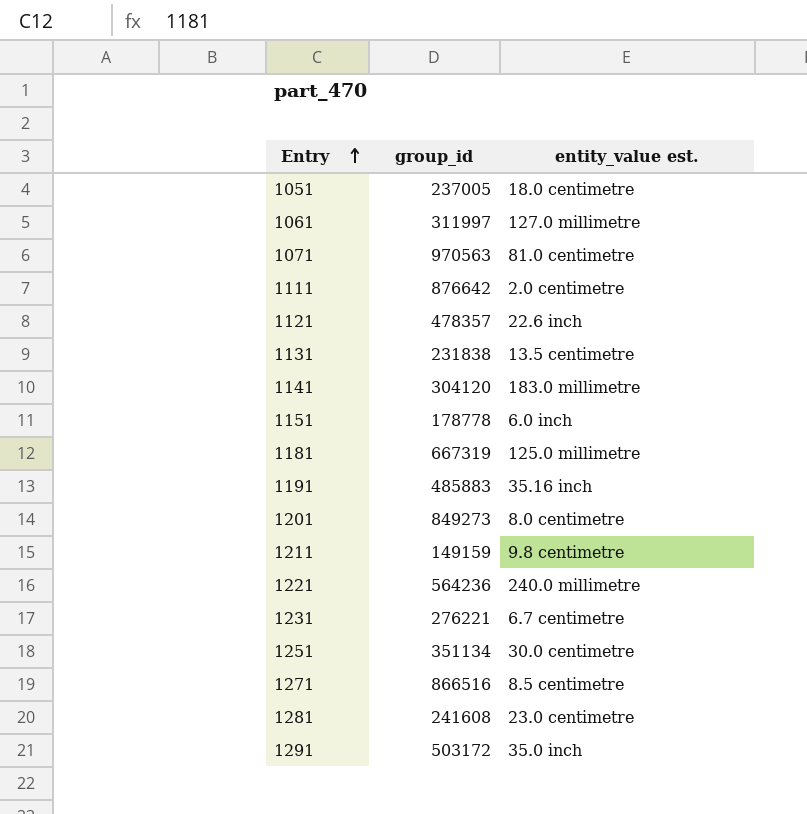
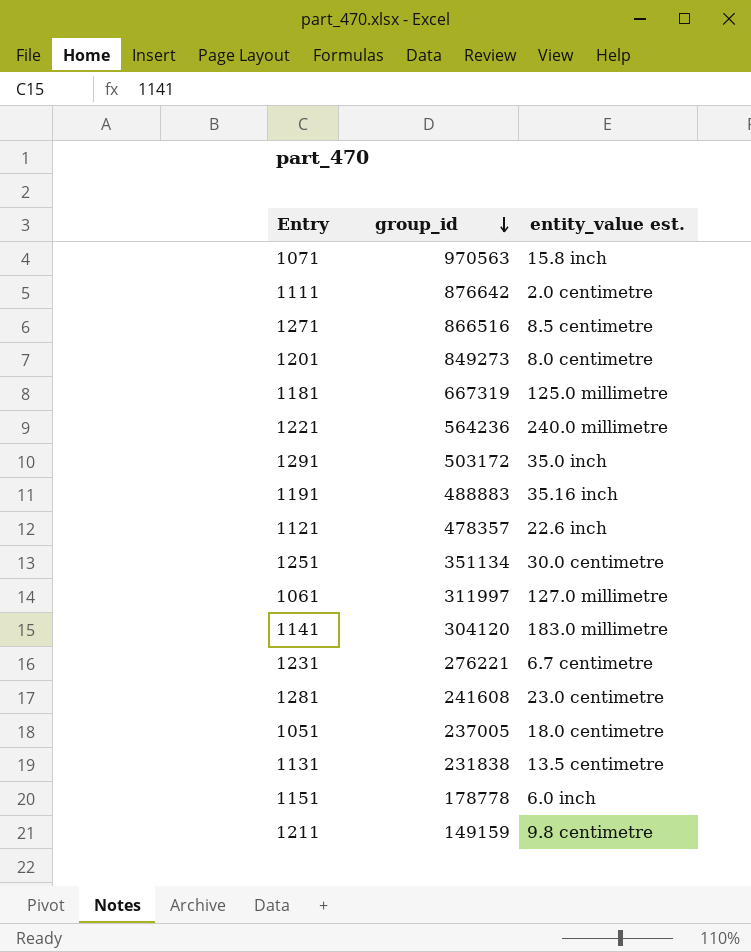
row order: Entry ascending -> group_id descending
1071 | entity_value est.: 81.0 centimetre -> 15.8 inch
1191 | group_id: 485883 -> 488883

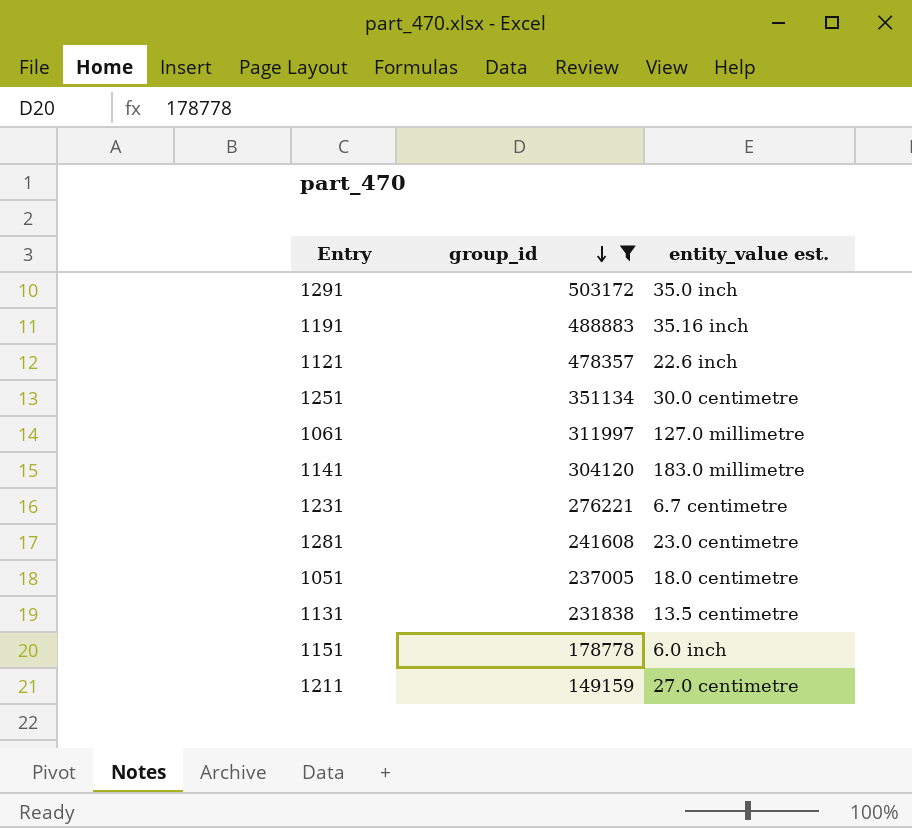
filter: none -> group_id <= 503172
1211 | entity_value est.: 9.8 centimetre -> 27.0 centimetre

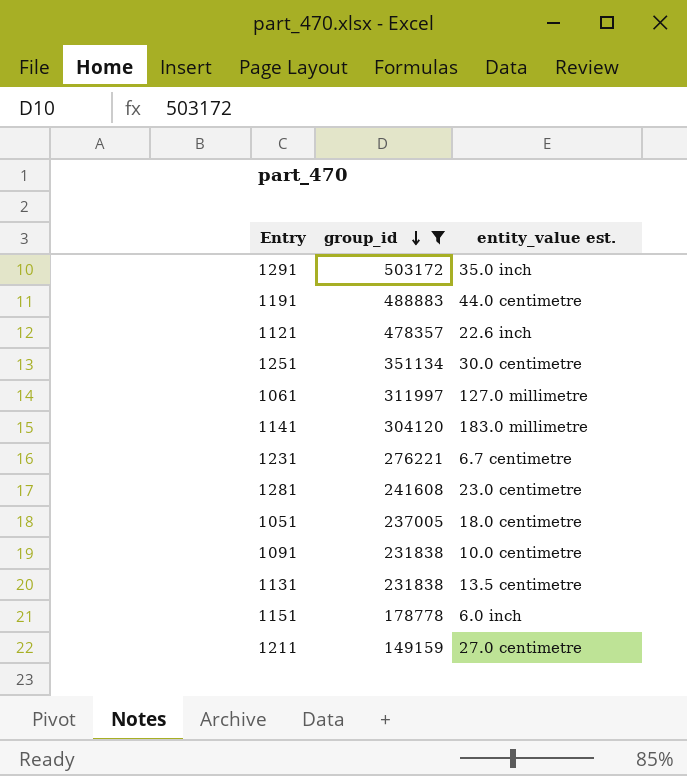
1191 | entity_value est.: 35.16 inch -> 44.0 centimetre
row 1091: none -> 231838 | 10.0 centimetre

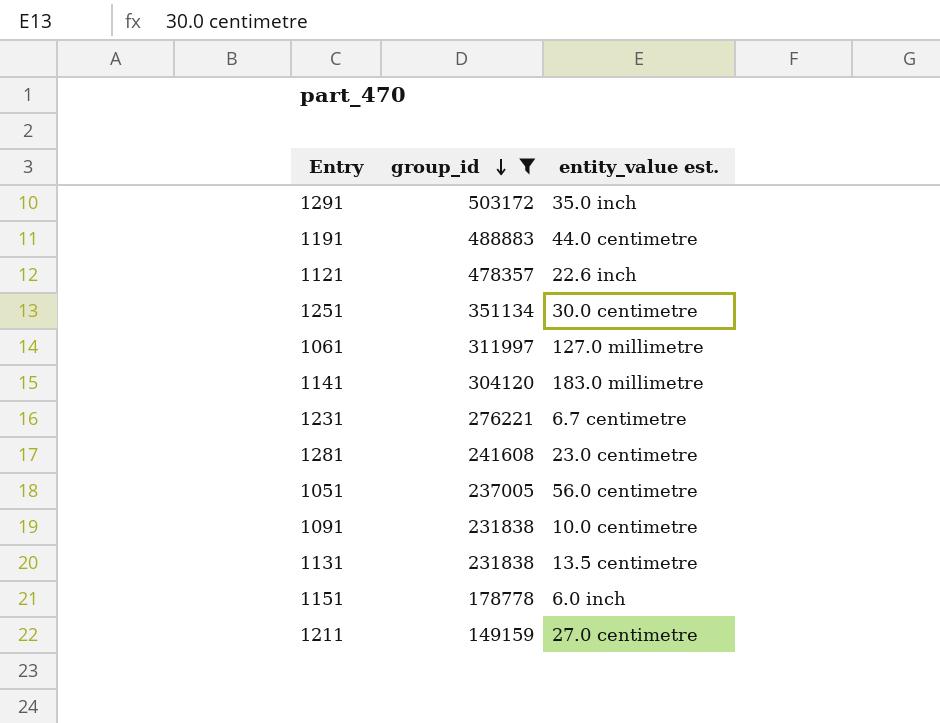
1051 | entity_value est.: 18.0 centimetre -> 56.0 centimetre

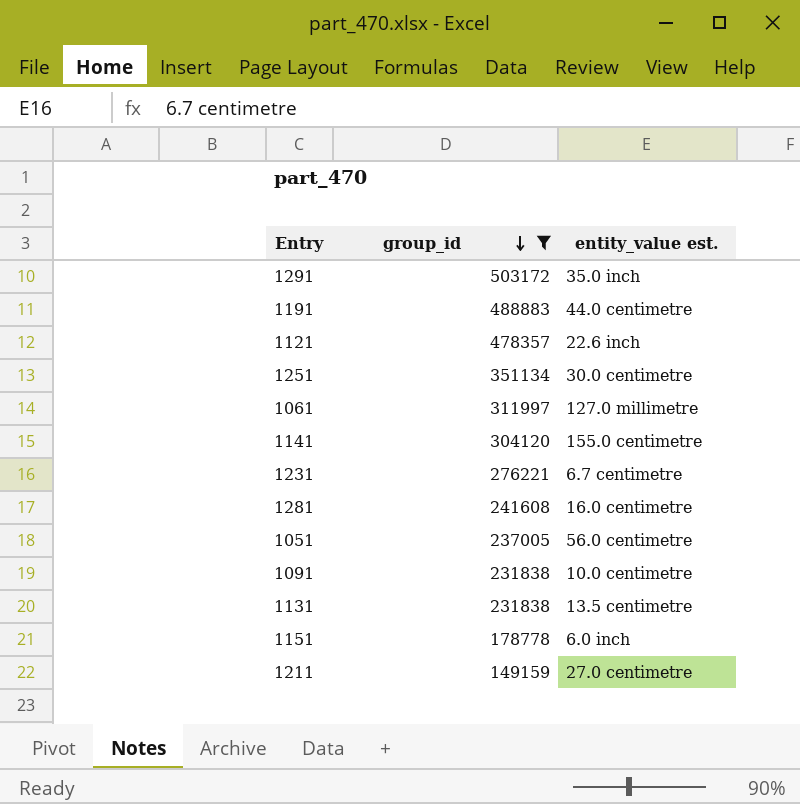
1141 | entity_value est.: 183.0 millimetre -> 155.0 centimetre
1281 | entity_value est.: 23.0 centimetre -> 16.0 centimetre

